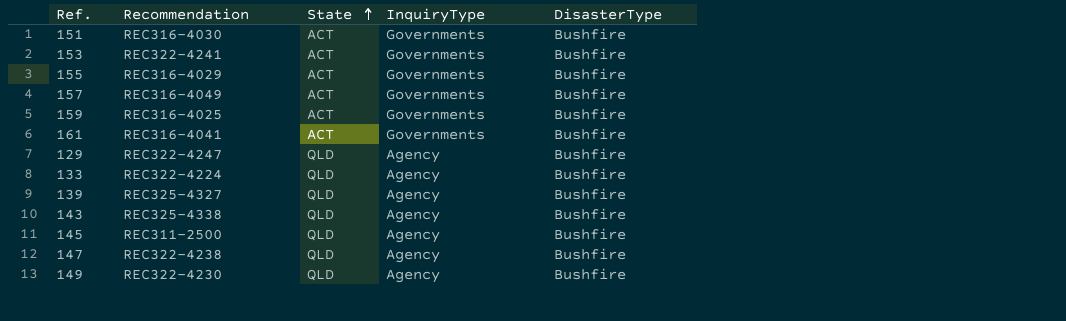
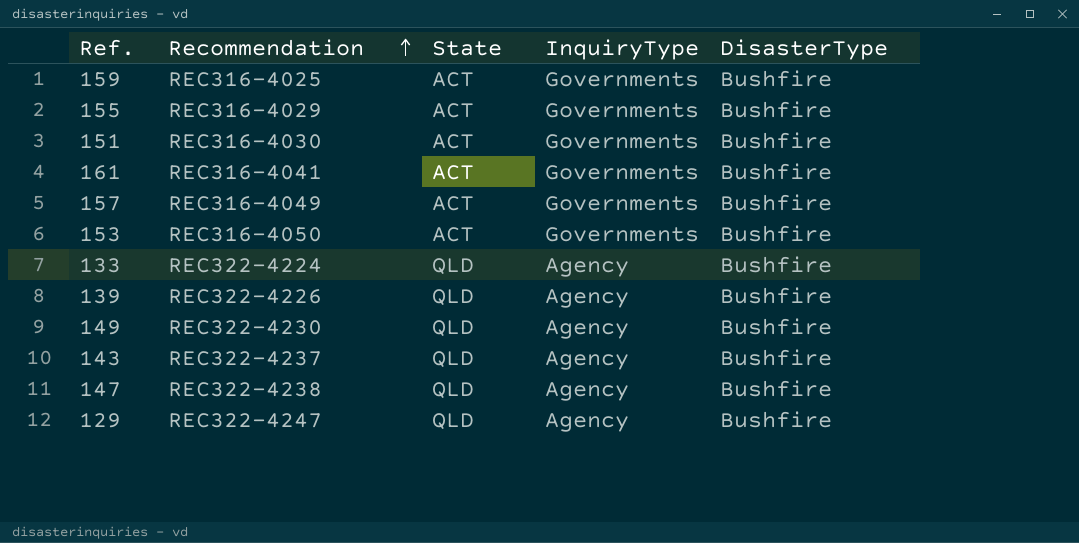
row order: State ascending -> Recommendation ascending
row 145: REC311-2500 | QLD | Agency | Bushfire -> none
153 | Recommendation: REC322-4241 -> REC316-4050
139 | Recommendation: REC325-4327 -> REC322-4226
143 | Recommendation: REC325-4338 -> REC322-4237

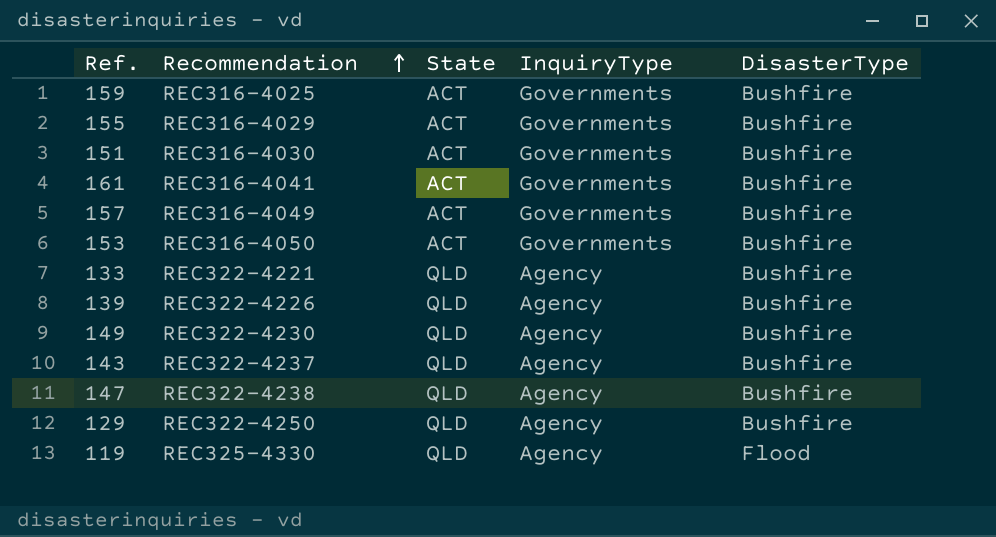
133 | Recommendation: REC322-4224 -> REC322-4221
129 | Recommendation: REC322-4247 -> REC322-4250
row 119: none -> REC325-4330 | QLD | Agency | Flood

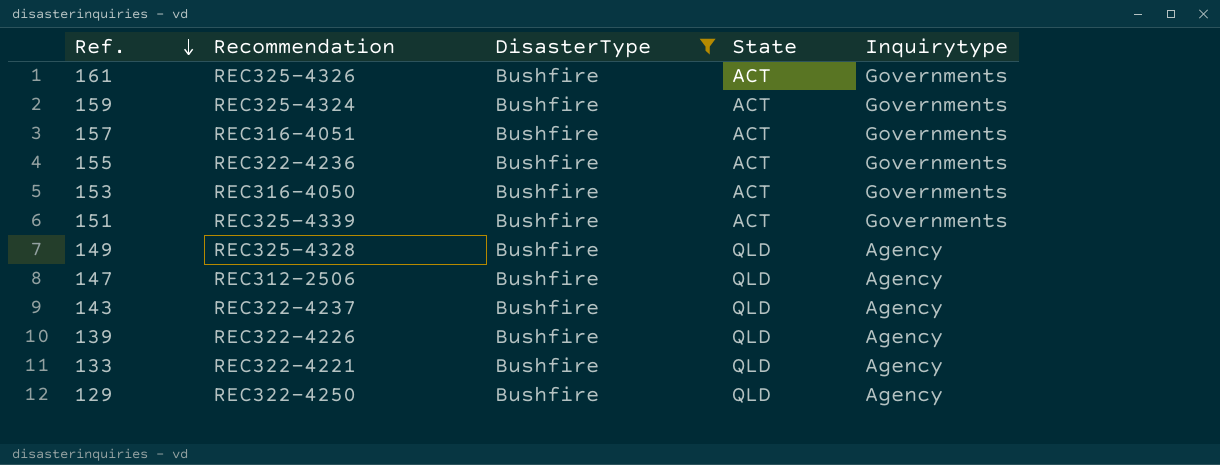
filter: none -> DisasterType = Bushfire
row order: Recommendation ascending -> Ref. descending
column DisasterType | position: 5 -> 3
column name: InquiryType -> Inquirytype
161 | Recommendation: REC316-4041 -> REC325-4326
159 | Recommendation: REC316-4025 -> REC325-4324
157 | Recommendation: REC316-4049 -> REC316-4051
155 | Recommendation: REC316-4029 -> REC322-4236
151 | Recommendation: REC316-4030 -> REC325-4339
149 | Recommendation: REC322-4230 -> REC325-4328
147 | Recommendation: REC322-4238 -> REC312-2506

